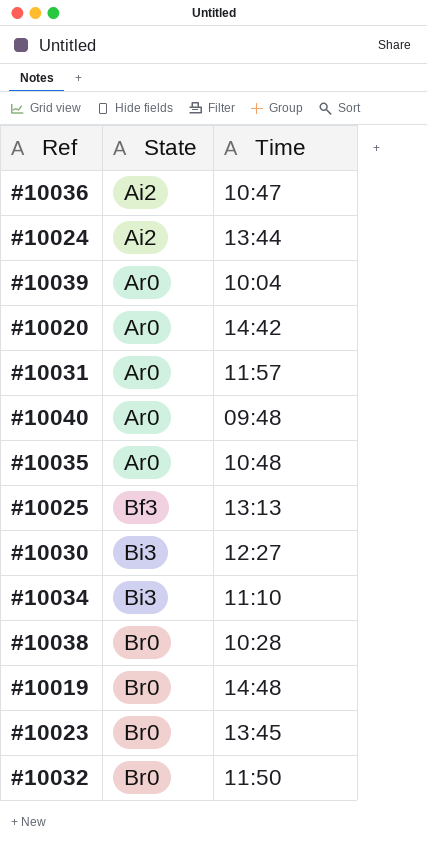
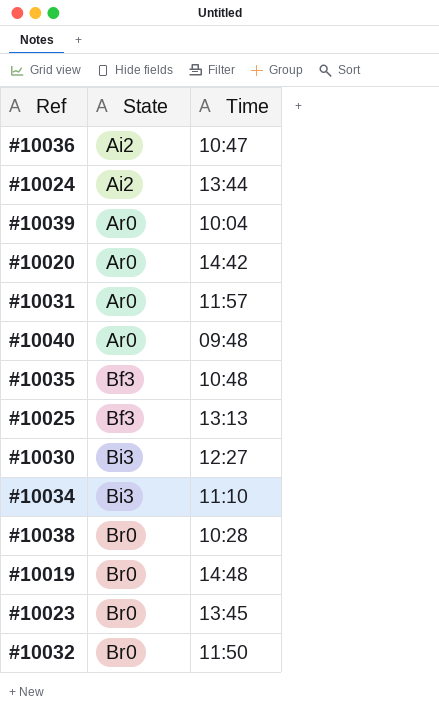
#10035 | State: Ar0 -> Bf3

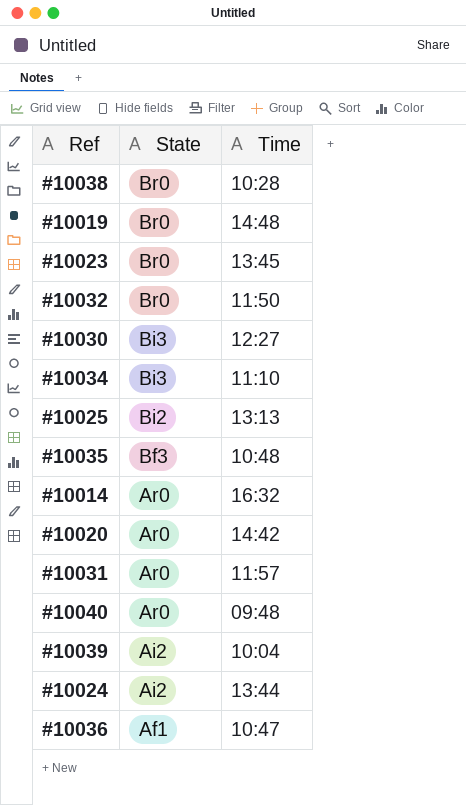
row order: State ascending -> State descending
#10025 | State: Bf3 -> Bi2
row #10014: none -> Ar0 | 16:32
#10039 | State: Ar0 -> Ai2
#10036 | State: Ai2 -> Af1

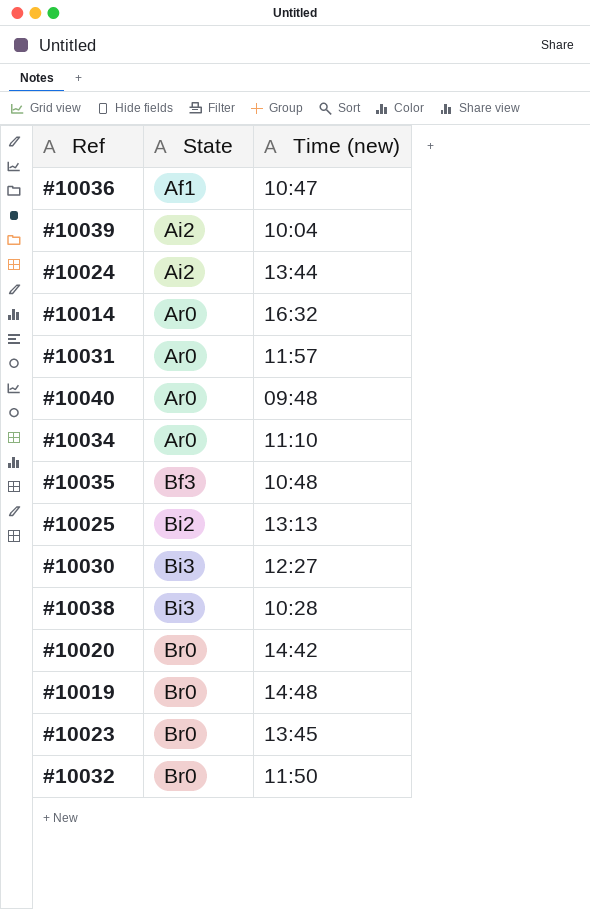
row order: State descending -> State ascending
column name: Time -> Time (new)
#10034 | State: Bi3 -> Ar0
#10038 | State: Br0 -> Bi3
#10020 | State: Ar0 -> Br0

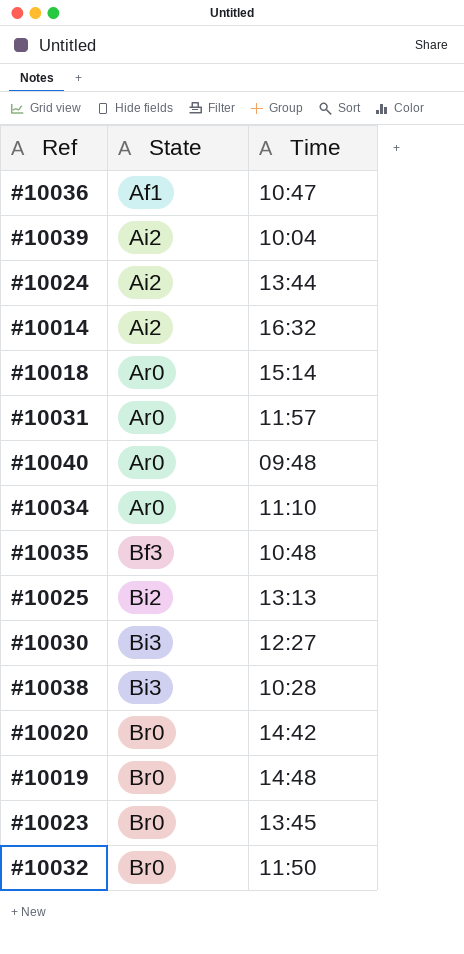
column name: Time (new) -> Time
#10014 | State: Ar0 -> Ai2
row #10018: none -> Ar0 | 15:14

